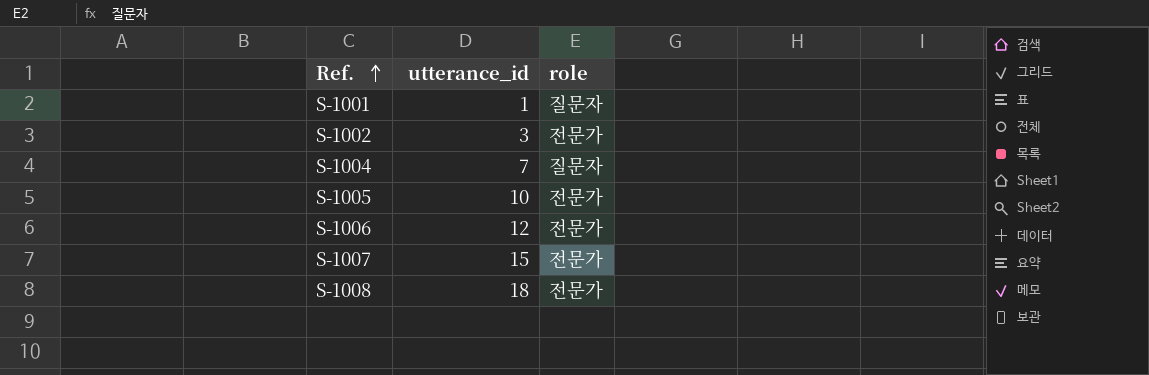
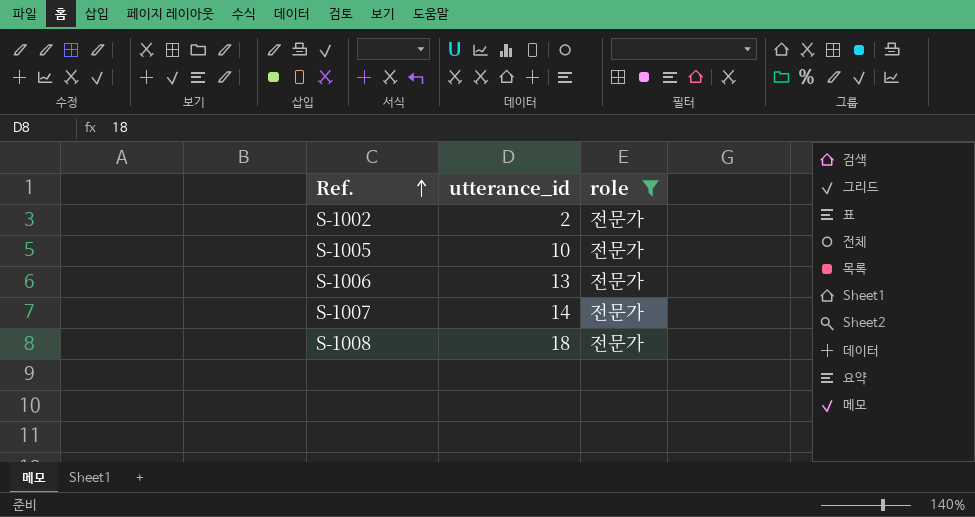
filter: none -> role = 전문가
S-1002 | utterance_id: 3 -> 2
S-1006 | utterance_id: 12 -> 13
S-1007 | utterance_id: 15 -> 14

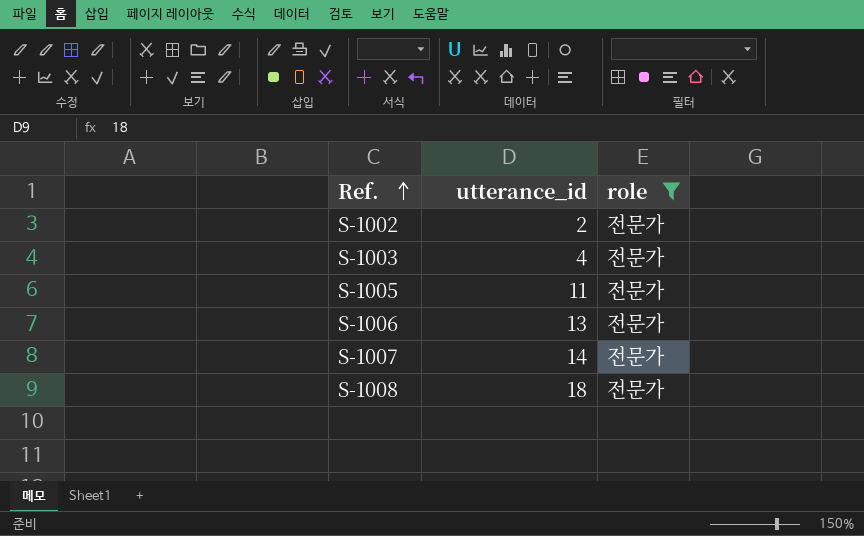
row S-1003: none -> 4 | 전문가
S-1005 | utterance_id: 10 -> 11

